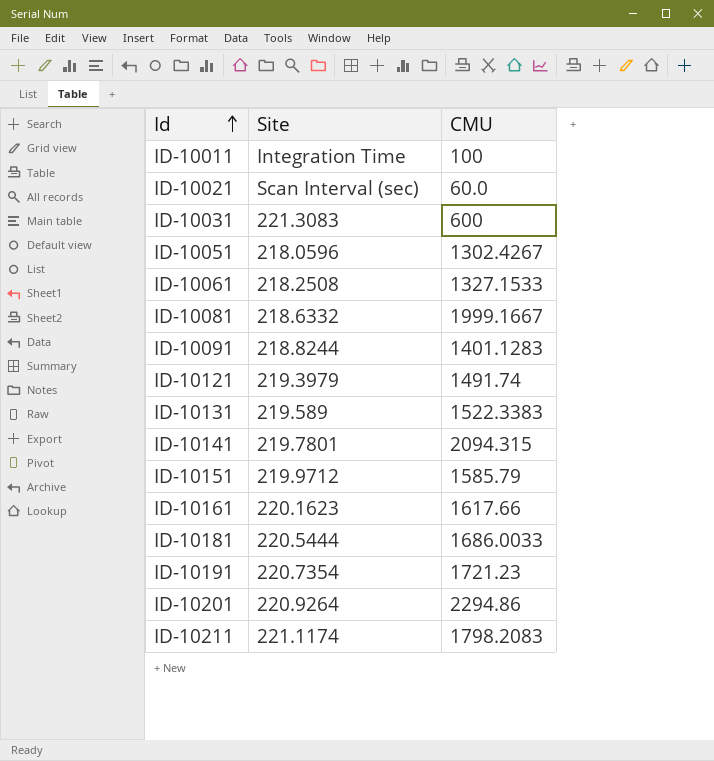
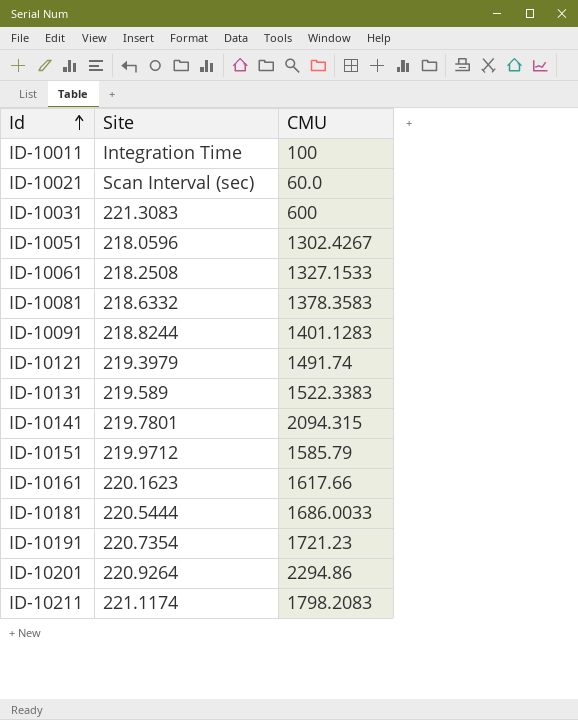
ID-10081 | CMU: 1999.1667 -> 1378.3583

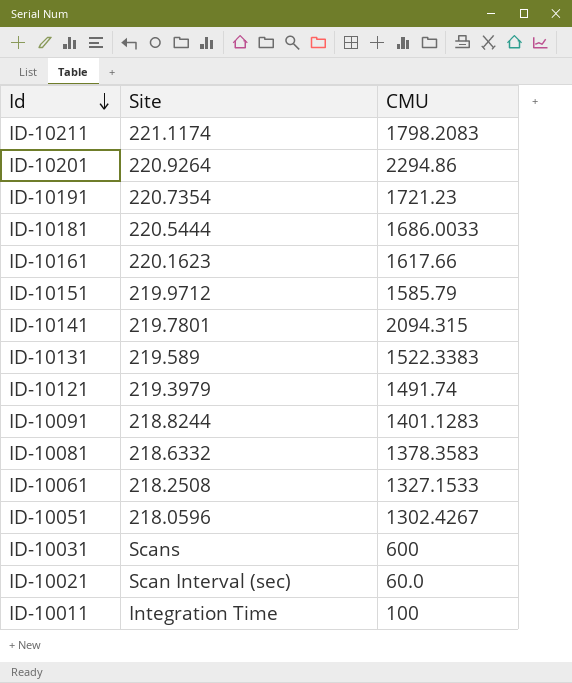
row order: Id ascending -> Id descending
ID-10031 | Site: 221.3083 -> Scans

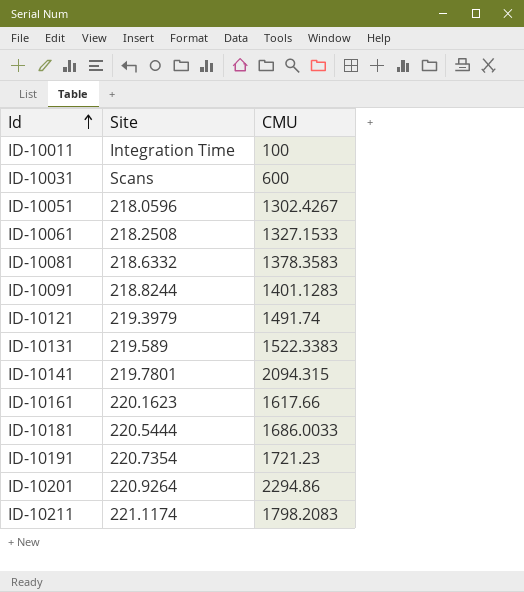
row order: Id descending -> Id ascending
row ID-10151: 219.9712 | 1585.79 -> none
row ID-10021: Scan Interval (sec) | 60.0 -> none

